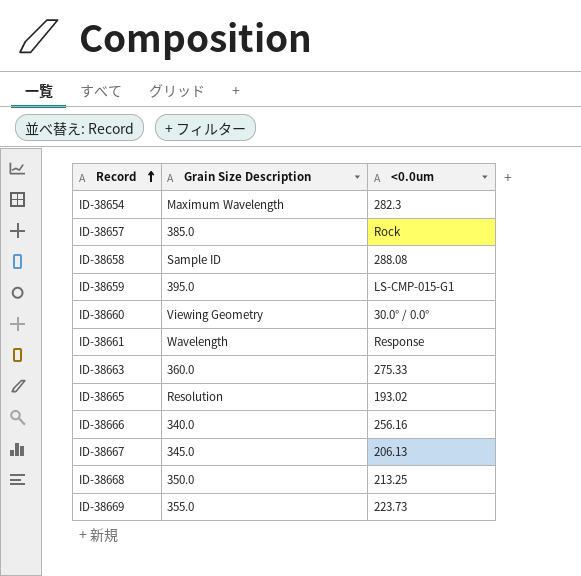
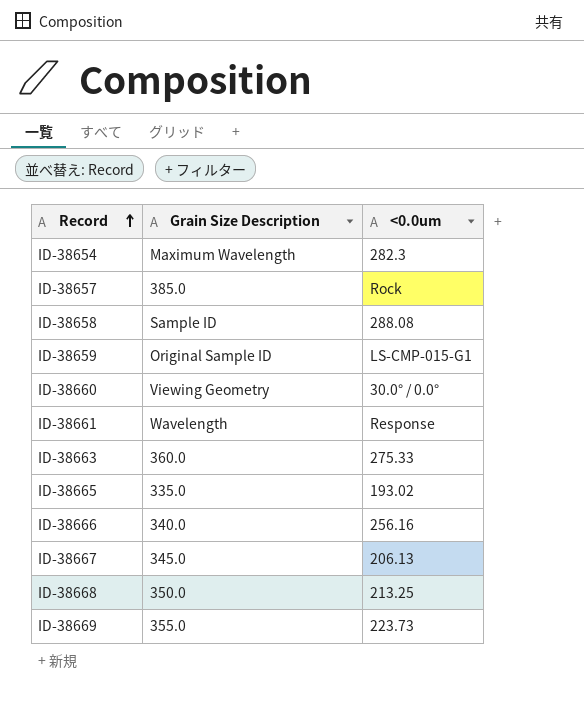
ID-38659 | Grain Size Description: 395.0 -> Original Sample ID
ID-38665 | Grain Size Description: Resolution -> 335.0

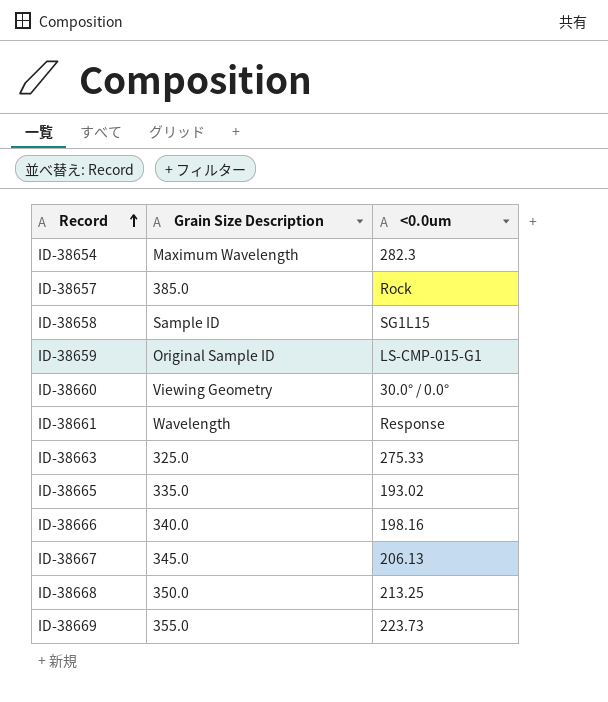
ID-38658 | <0.0um: 288.08 -> SG1L15
ID-38663 | Grain Size Description: 360.0 -> 325.0
ID-38666 | <0.0um: 256.16 -> 198.16

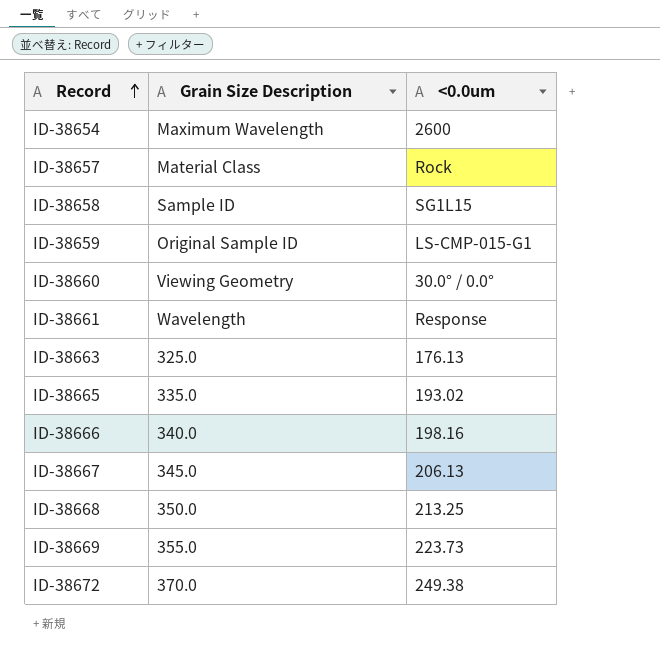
ID-38654 | <0.0um: 282.3 -> 2600
ID-38657 | Grain Size Description: 385.0 -> Material Class
ID-38663 | <0.0um: 275.33 -> 176.13
row ID-38672: none -> 370.0 | 249.38

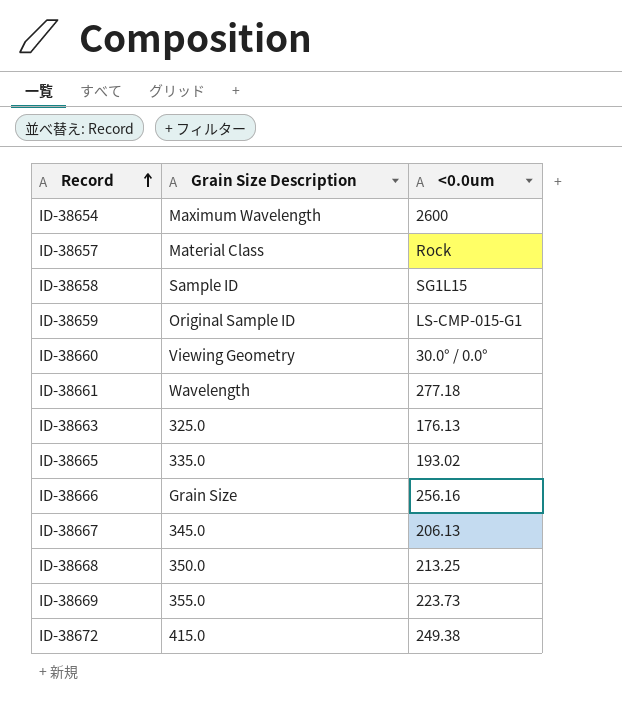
ID-38661 | <0.0um: Response -> 277.18
ID-38666 | Grain Size Description: 340.0 -> Grain Size
ID-38666 | <0.0um: 198.16 -> 256.16
ID-38672 | Grain Size Description: 370.0 -> 415.0

